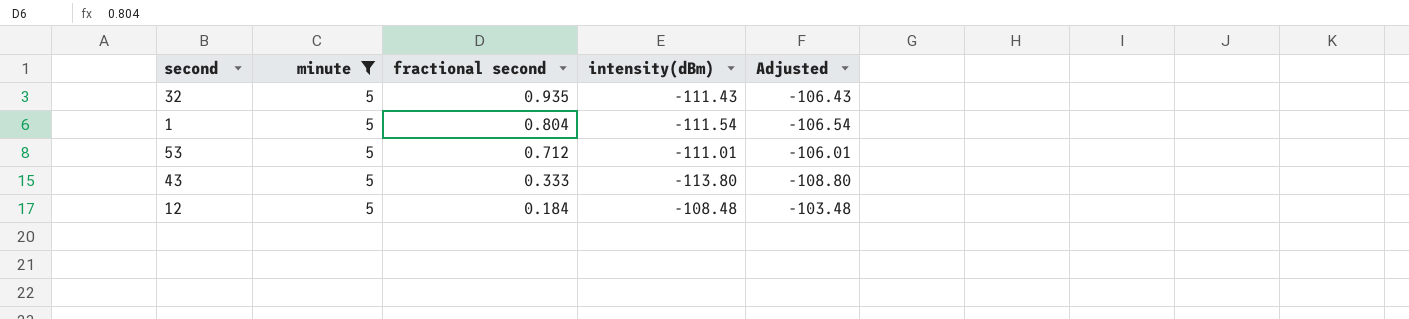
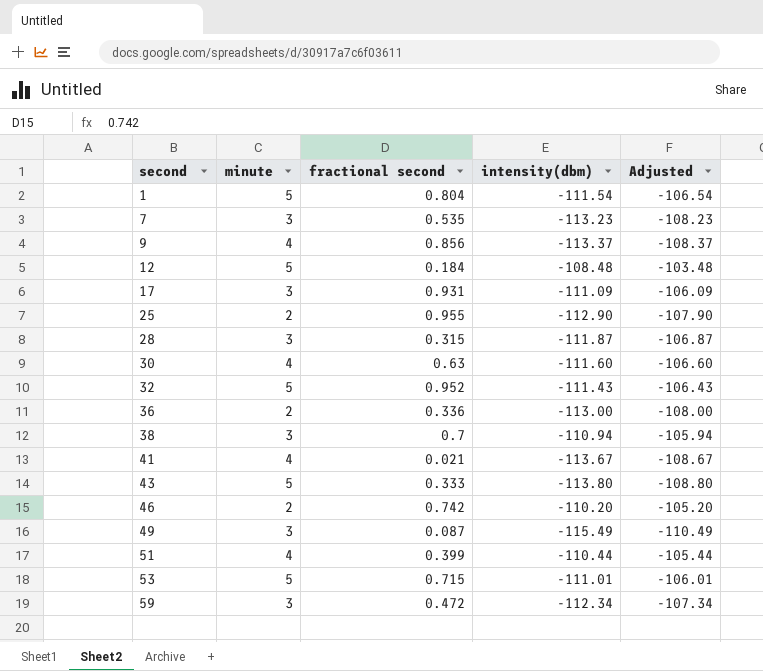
filter: minute = 5 -> none
row order: fractional second descending -> second ascending
column name: intensity(dBm) -> intensity(dbm)
32 | fractional second: 0.935 -> 0.952
53 | fractional second: 0.712 -> 0.715

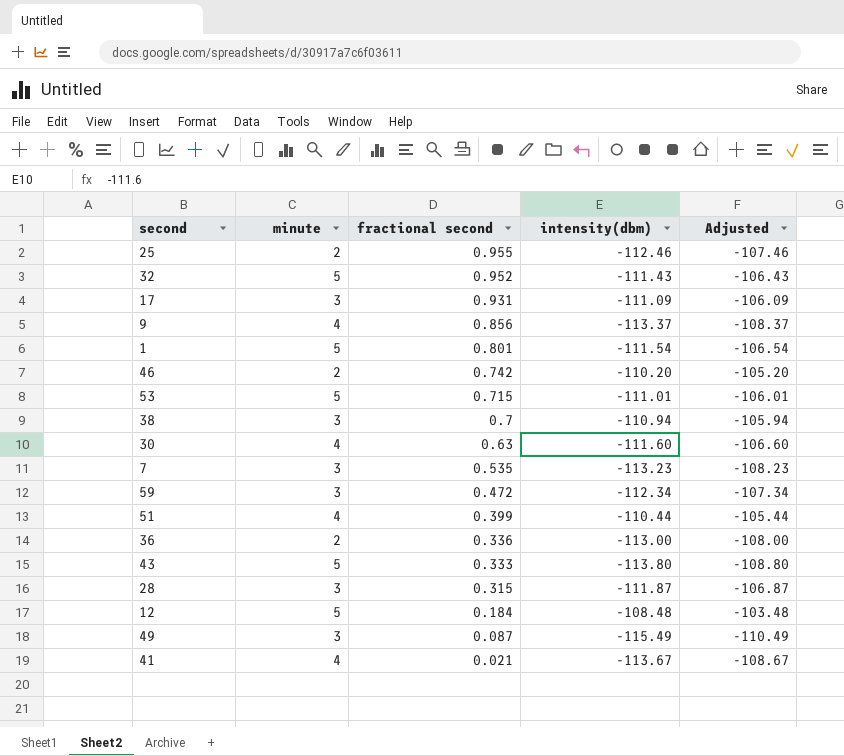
row order: second ascending -> fractional second descending
25 | intensity(dbm): -112.90 -> -112.46
25 | Adjusted: -107.90 -> -107.46
1 | fractional second: 0.804 -> 0.801

